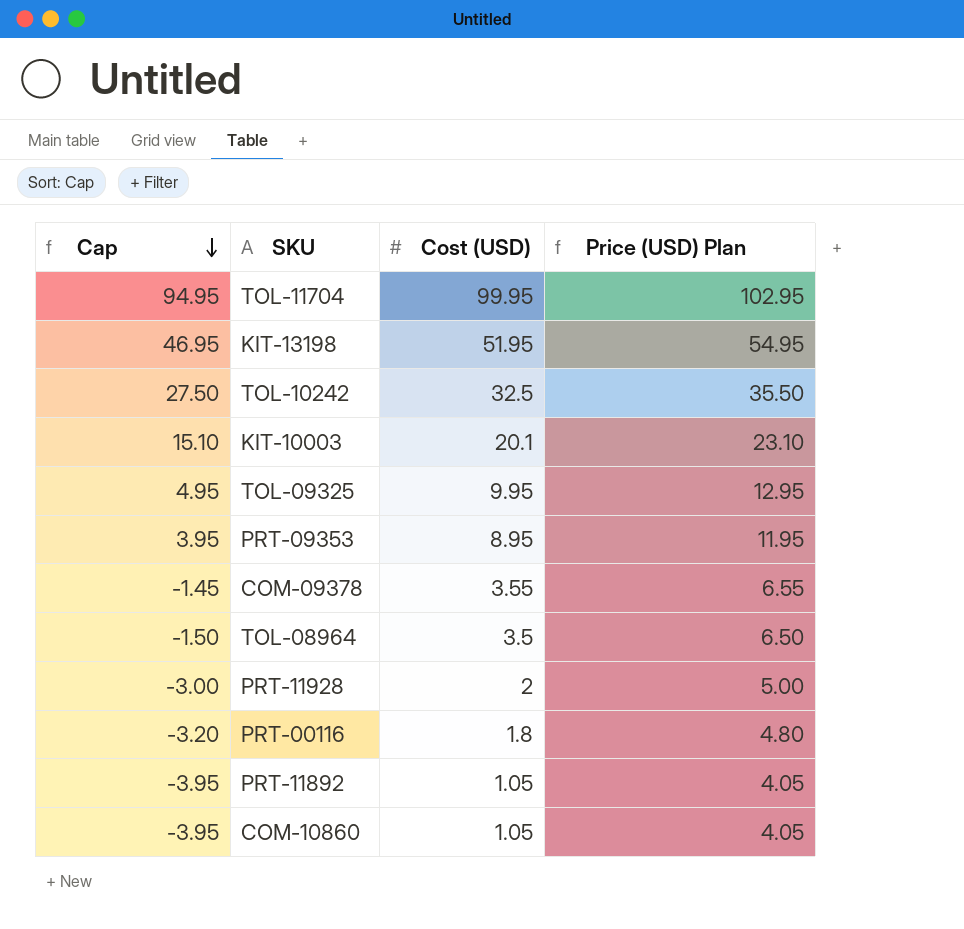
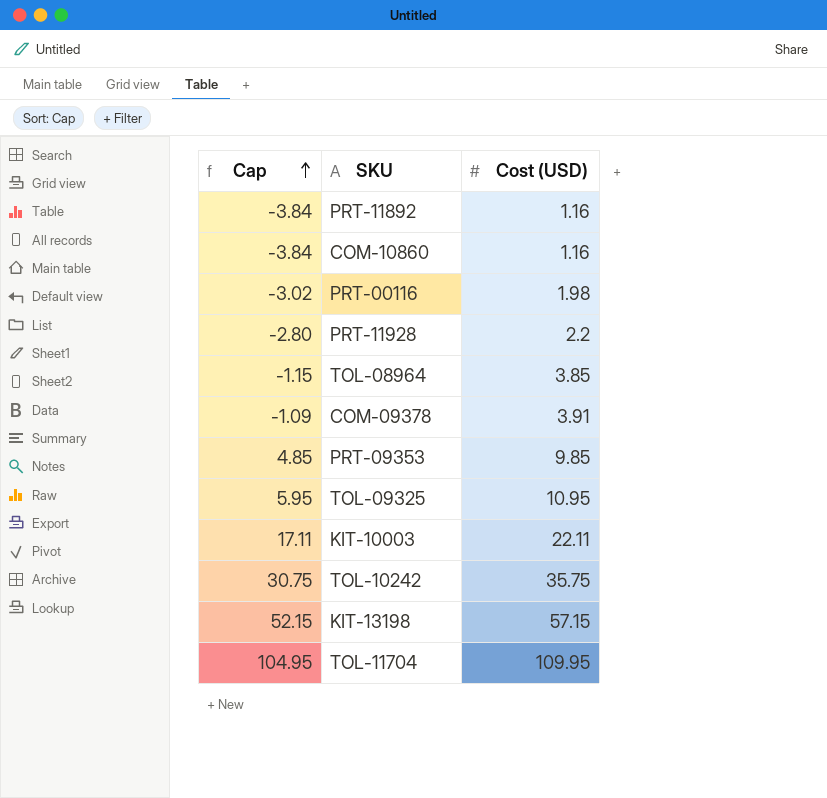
row order: Cap descending -> Cap ascending
column Price (USD) Plan | formula: [Cost (USD)] + 3 -> none
PRT-11892 | Cap: -3.95 -> -3.84
PRT-11892 | Cost (USD): 1.05 -> 1.16
COM-10860 | Cap: -3.95 -> -3.84
COM-10860 | Cost (USD): 1.05 -> 1.16
PRT-00116 | Cap: -3.20 -> -3.02
PRT-00116 | Cost (USD): 1.8 -> 1.98
PRT-11928 | Cap: -3.00 -> -2.80
PRT-11928 | Cost (USD): 2 -> 2.2
TOL-08964 | Cap: -1.50 -> -1.15
TOL-08964 | Cost (USD): 3.5 -> 3.85
COM-09378 | Cap: -1.45 -> -1.09
COM-09378 | Cost (USD): 3.55 -> 3.91
PRT-09353 | Cap: 3.95 -> 4.85
PRT-09353 | Cost (USD): 8.95 -> 9.85
TOL-09325 | Cap: 4.95 -> 5.95
TOL-09325 | Cost (USD): 9.95 -> 10.95
KIT-10003 | Cap: 15.10 -> 17.11
KIT-10003 | Cost (USD): 20.1 -> 22.11
TOL-10242 | Cap: 27.50 -> 30.75
TOL-10242 | Cost (USD): 32.5 -> 35.75
KIT-13198 | Cap: 46.95 -> 52.15
KIT-13198 | Cost (USD): 51.95 -> 57.15
TOL-11704 | Cap: 94.95 -> 104.95
TOL-11704 | Cost (USD): 99.95 -> 109.95

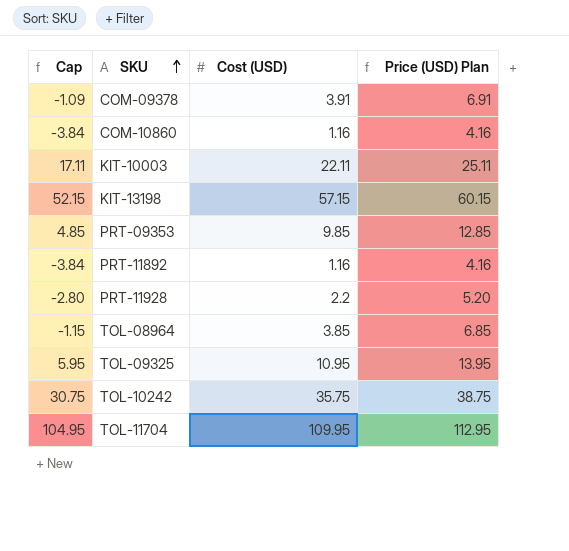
row order: Cap ascending -> SKU ascending
column Price (USD) Plan | formula: none -> [Cost (USD)] + 3
row PRT-00116: -3.02 | 1.98 -> none

